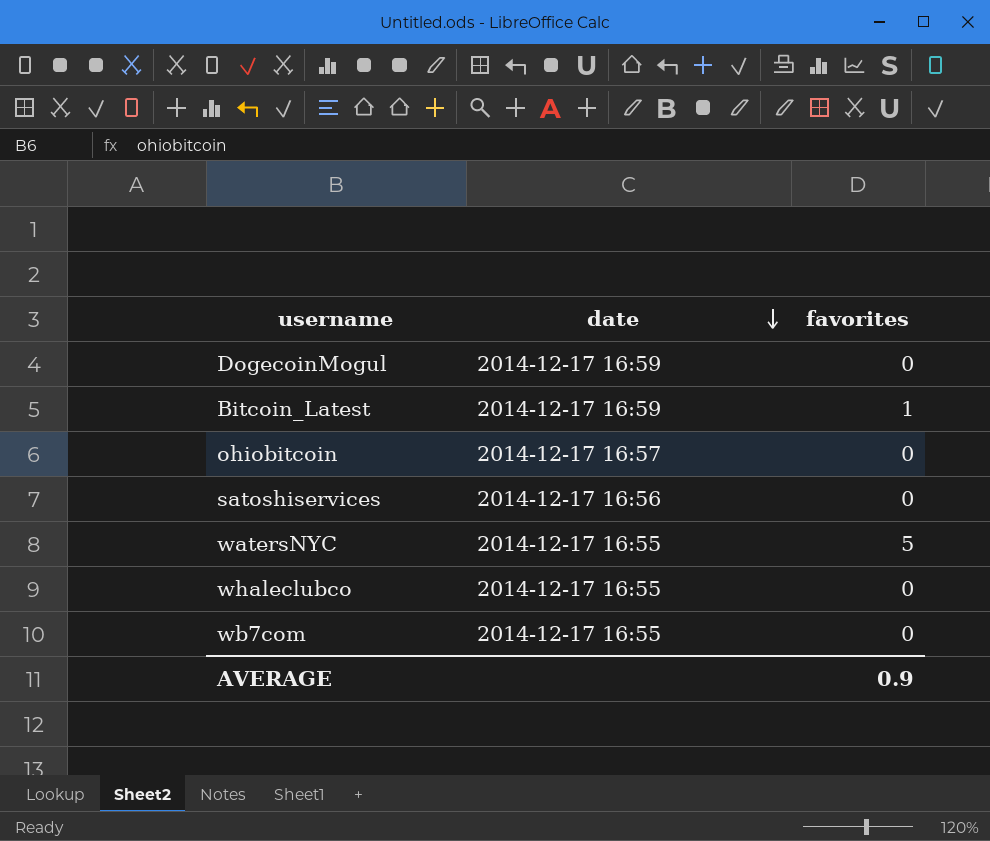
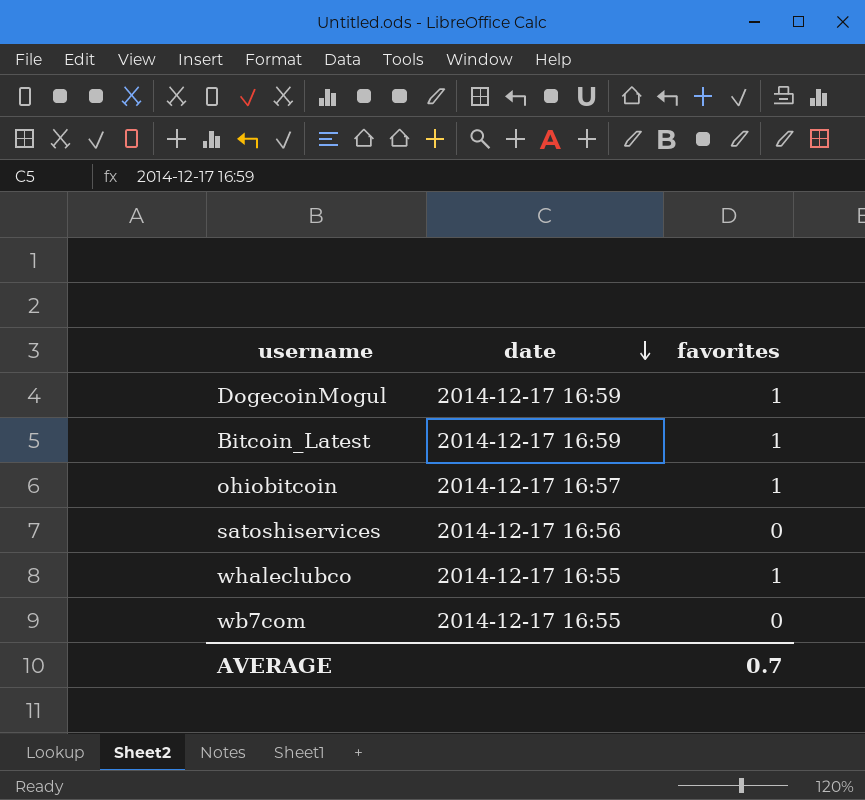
row watersNYC: 2014-12-17 16:55 | 5 -> none
DogecoinMogul | favorites: 0 -> 1
ohiobitcoin | favorites: 0 -> 1
whaleclubco | favorites: 0 -> 1
AVERAGE | favorites: 0.9 -> 0.7

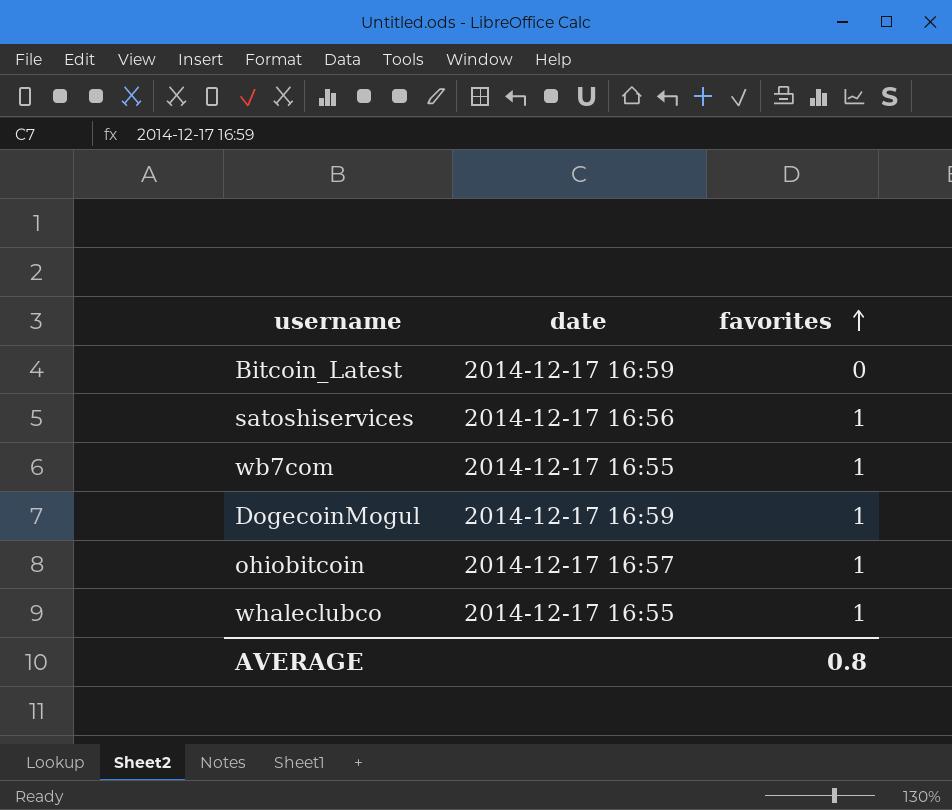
row order: date descending -> favorites ascending
Bitcoin_Latest | favorites: 1 -> 0
satoshiservices | favorites: 0 -> 1
wb7com | favorites: 0 -> 1
AVERAGE | favorites: 0.7 -> 0.8

